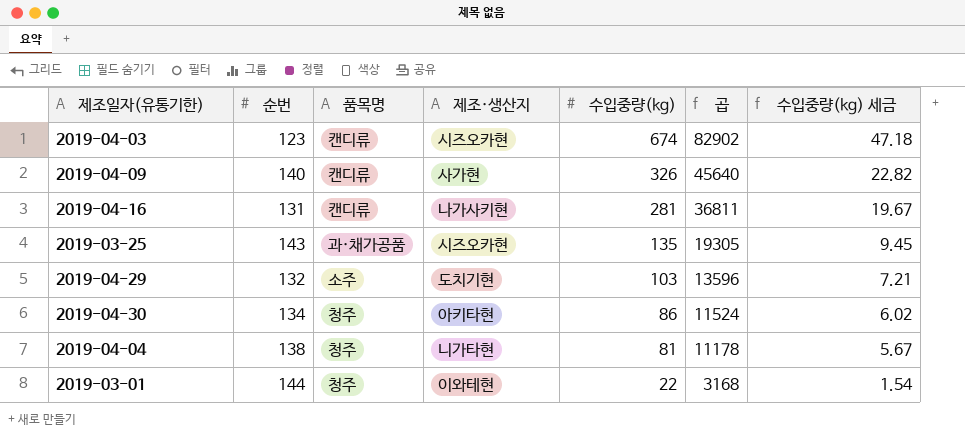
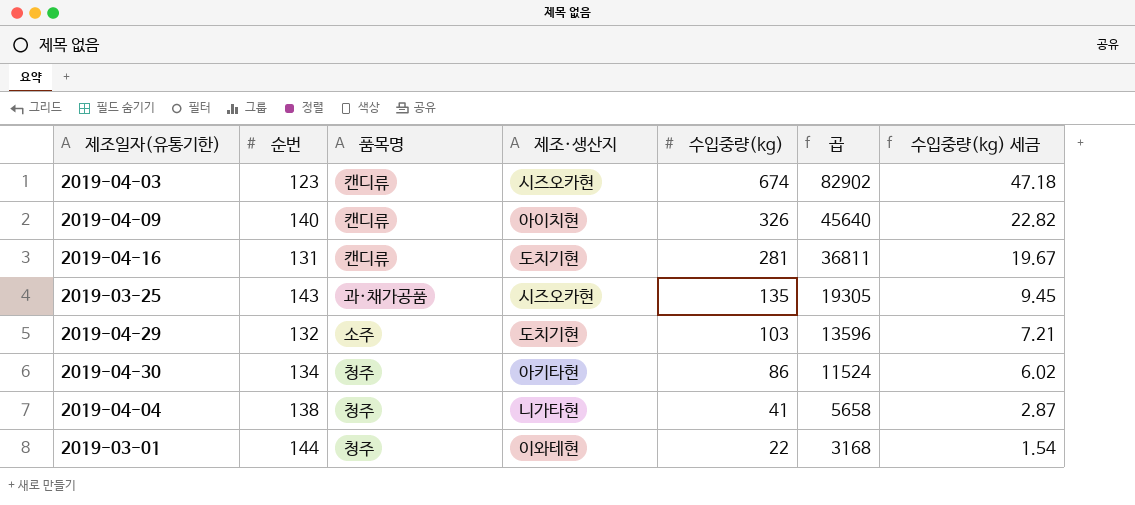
2019-04-09 | 제조·생산지: 사가현 -> 아이치현
2019-04-16 | 제조·생산지: 나가사키현 -> 도치기현
2019-04-04 | 수입중량(kg): 81 -> 41
2019-04-04 | 곱: 11178 -> 5658
2019-04-04 | 수입중량(kg) 세금: 5.67 -> 2.87

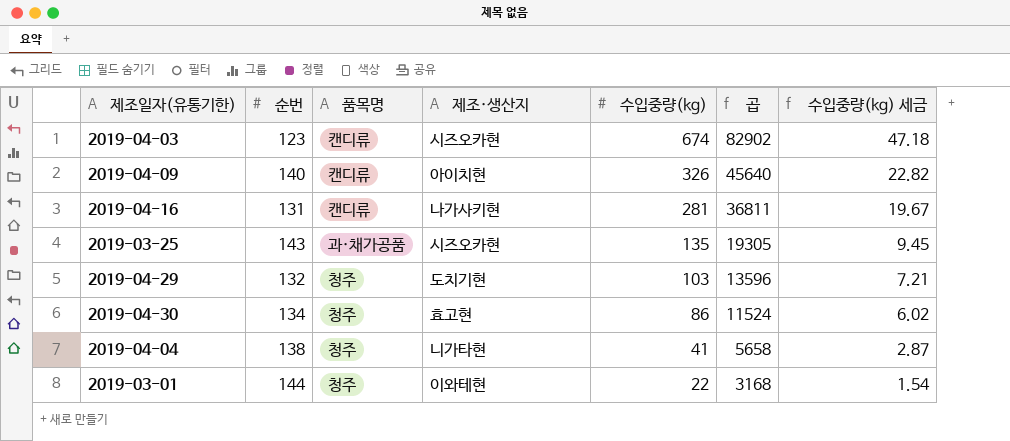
2019-04-16 | 제조·생산지: 도치기현 -> 나가사키현
2019-04-29 | 품목명: 소주 -> 청주
2019-04-30 | 제조·생산지: 아키타현 -> 효고현

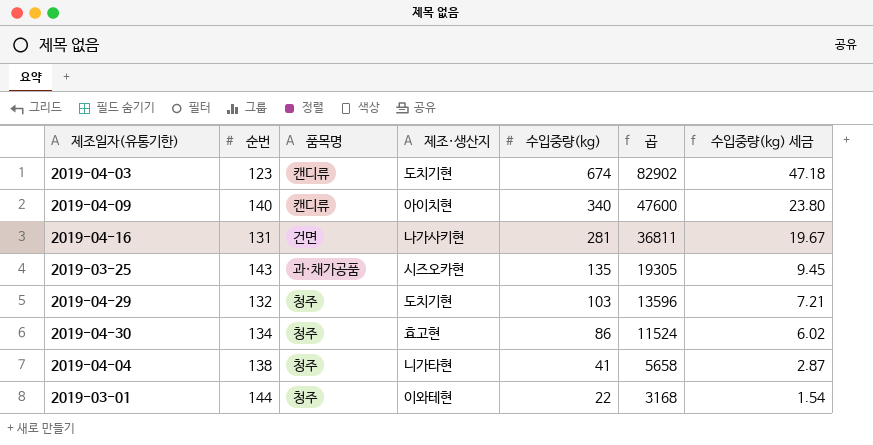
2019-04-03 | 제조·생산지: 시즈오카현 -> 도치기현
2019-04-09 | 수입중량(kg): 326 -> 340
2019-04-09 | 곱: 45640 -> 47600
2019-04-09 | 수입중량(kg) 세금: 22.82 -> 23.80
2019-04-16 | 품목명: 캔디류 -> 건면

